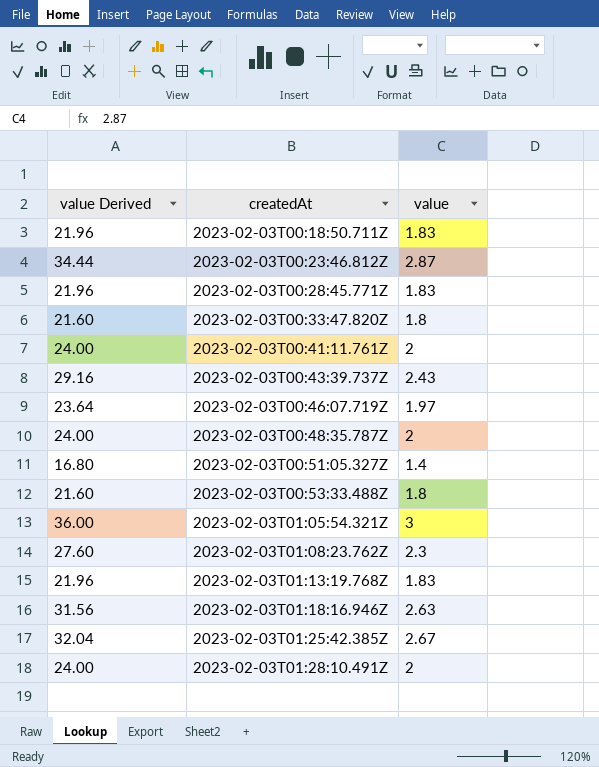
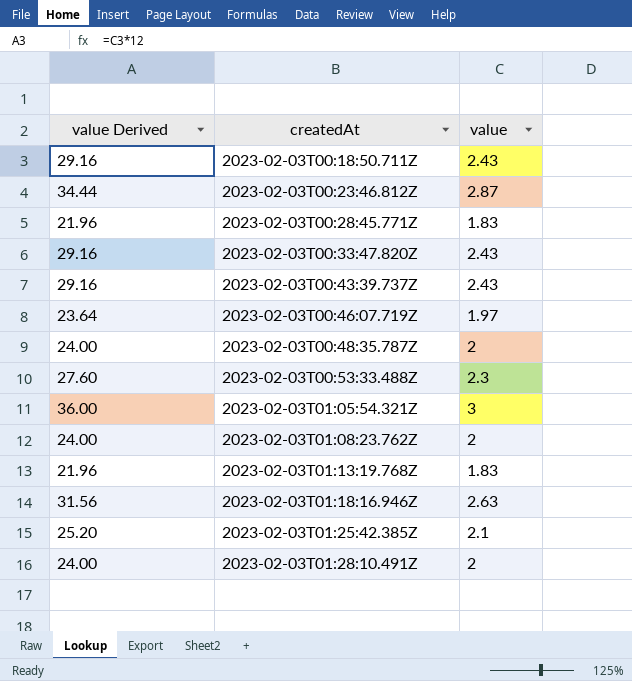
row 2023-02-03T00:41:11.761Z: 24.00 | 2 -> none
row 2023-02-03T00:51:05.327Z: 16.80 | 1.4 -> none
2023-02-03T00:18:50.711Z | value Derived: 21.96 -> 29.16
2023-02-03T00:18:50.711Z | value: 1.83 -> 2.43
2023-02-03T00:33:47.820Z | value Derived: 21.60 -> 29.16
2023-02-03T00:33:47.820Z | value: 1.8 -> 2.43
2023-02-03T00:53:33.488Z | value Derived: 21.60 -> 27.60
2023-02-03T00:53:33.488Z | value: 1.8 -> 2.3
2023-02-03T01:08:23.762Z | value Derived: 27.60 -> 24.00
2023-02-03T01:08:23.762Z | value: 2.3 -> 2
2023-02-03T01:25:42.385Z | value Derived: 32.04 -> 25.20
2023-02-03T01:25:42.385Z | value: 2.67 -> 2.1

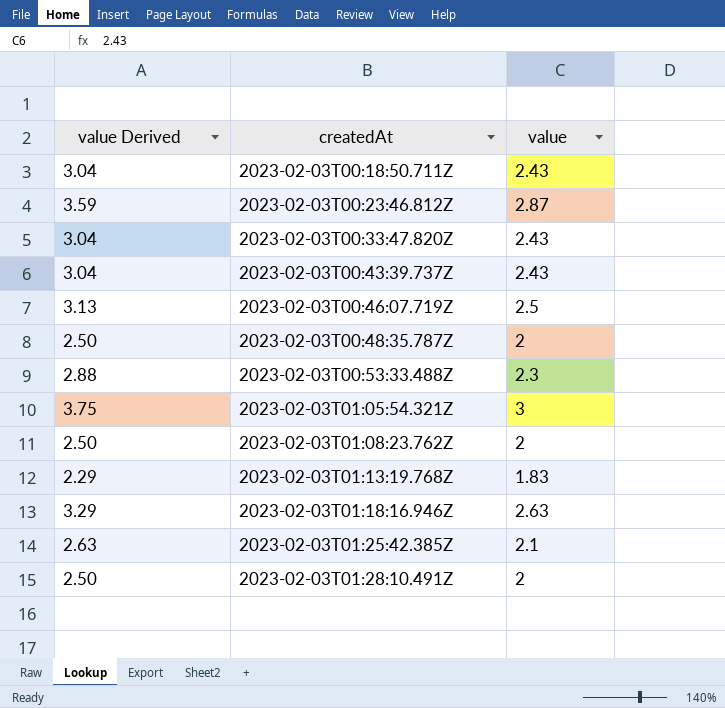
column value Derived | formula: [value] * 12 -> [value] * 1.25
row 2023-02-03T00:28:45.771Z: 21.96 | 1.83 -> none
2023-02-03T00:46:07.719Z | value: 1.97 -> 2.5

